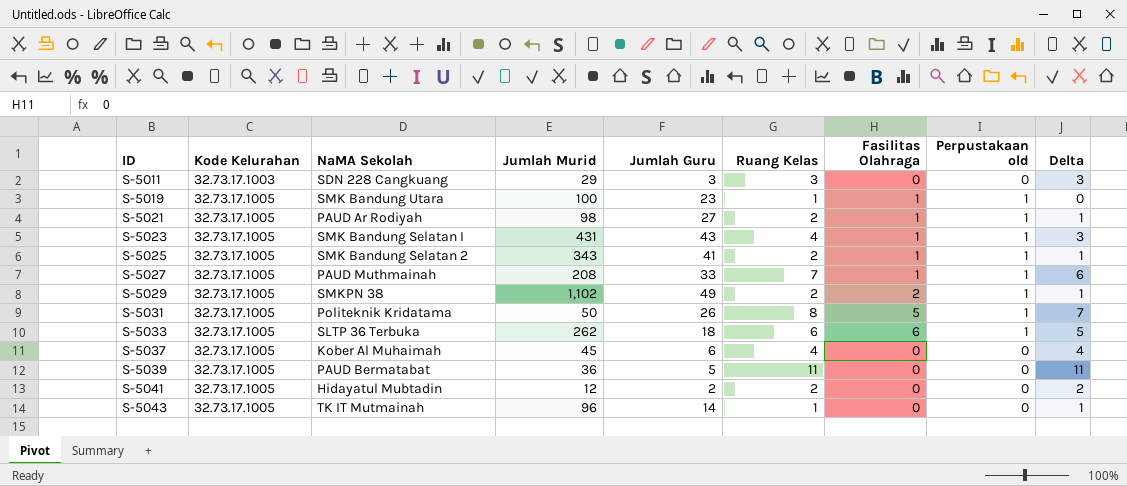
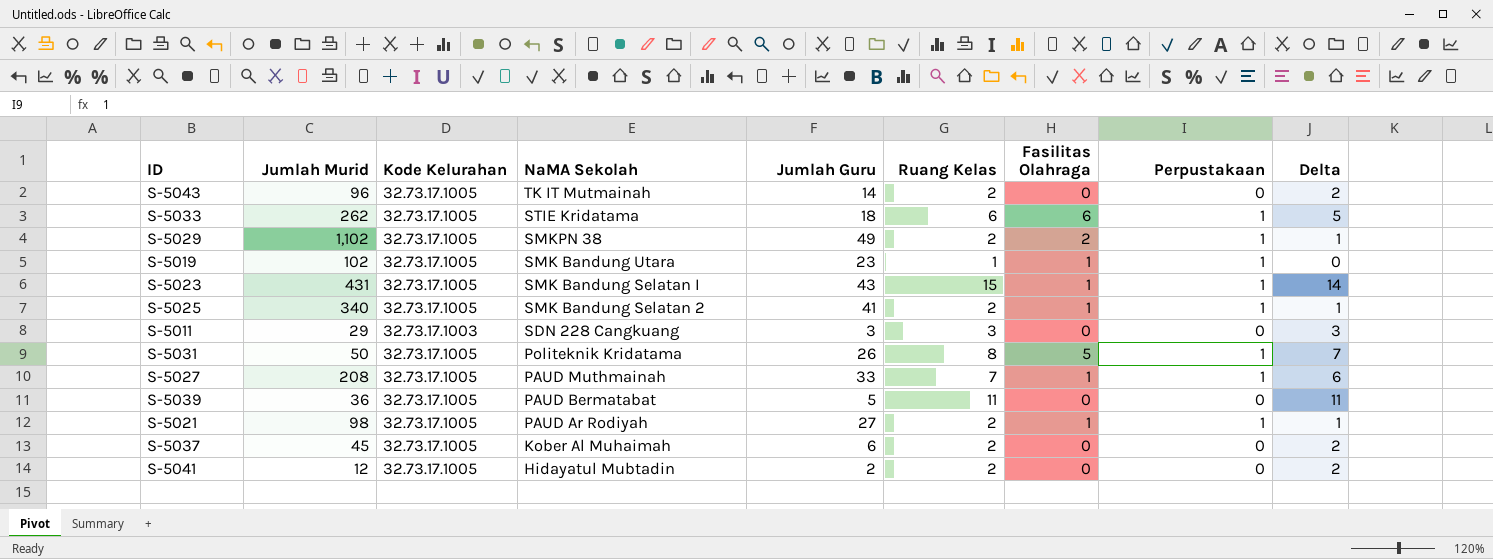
row order: ID ascending -> NaMA Sekolah descending
column Jumlah Murid | position: 4 -> 2
column name: Perpustakaan old -> Perpustakaan
S-5043 | Ruang Kelas: 1 -> 2
S-5043 | Delta: 1 -> 2
S-5033 | NaMA Sekolah: SLTP 36 Terbuka -> STIE Kridatama
S-5019 | Jumlah Murid: 100 -> 102
S-5023 | Ruang Kelas: 4 -> 15
S-5023 | Delta: 3 -> 14
S-5025 | Jumlah Murid: 343 -> 340
S-5037 | Ruang Kelas: 4 -> 2
S-5037 | Delta: 4 -> 2

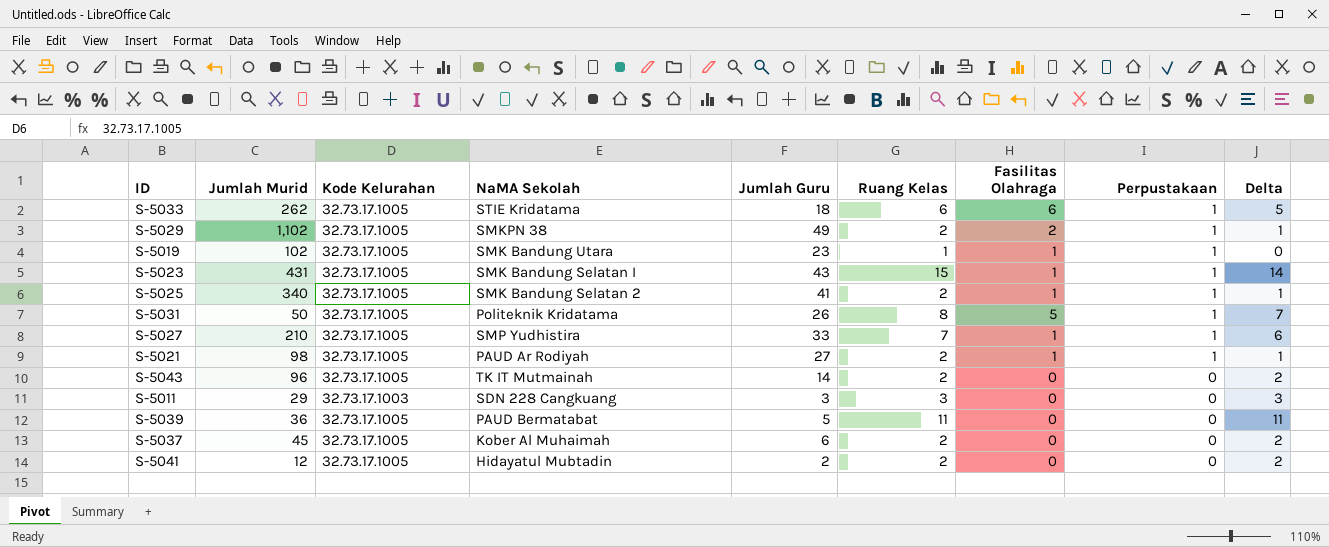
row order: NaMA Sekolah descending -> Perpustakaan descending
S-5027 | Jumlah Murid: 208 -> 210
S-5027 | NaMA Sekolah: PAUD Muthmainah -> SMP Yudhistira

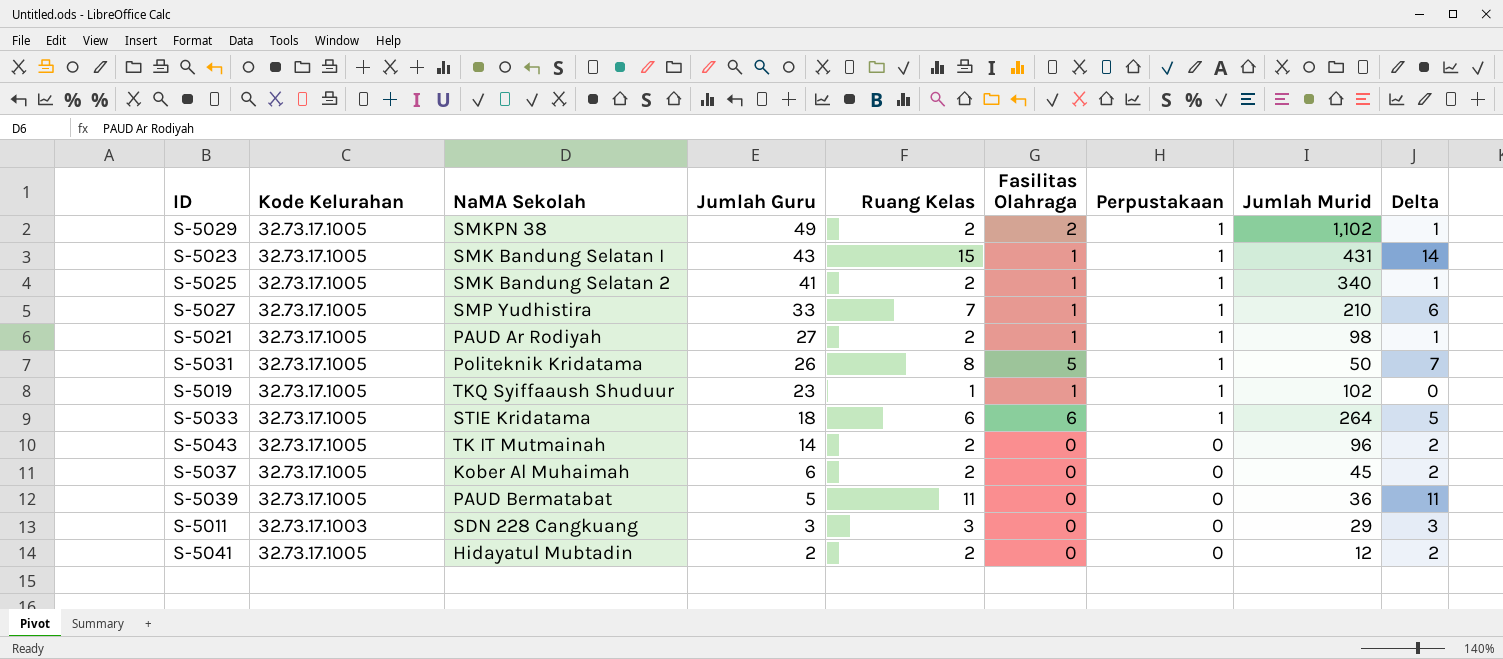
row order: Perpustakaan descending -> Jumlah Guru descending
column Jumlah Murid | position: 2 -> 8
S-5019 | NaMA Sekolah: SMK Bandung Utara -> TKQ Syiffaaush Shuduur
S-5033 | Jumlah Murid: 262 -> 264

